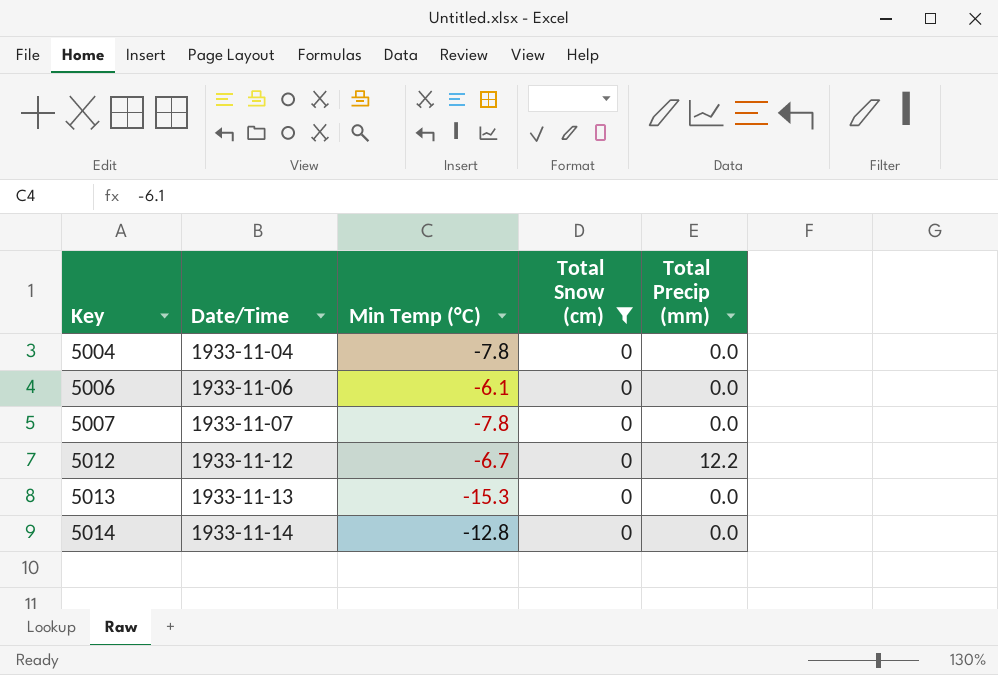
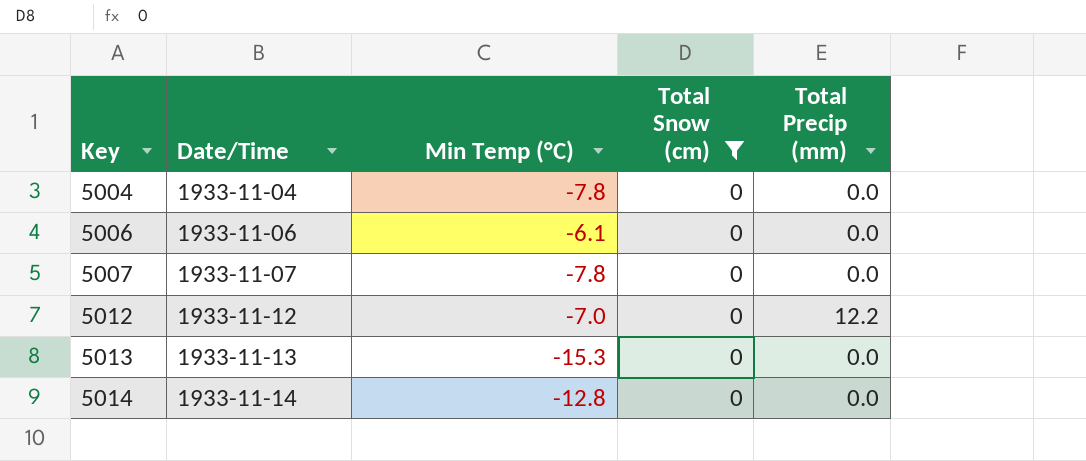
5012 | Min Temp (°C): -6.7 -> -7.0

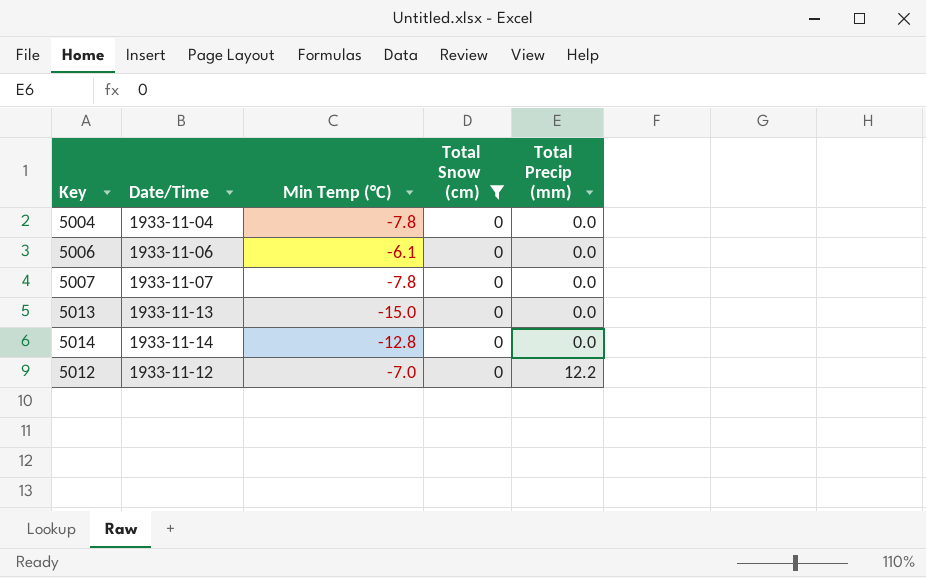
row order: Key ascending -> Total Precip (mm) ascending
5013 | Min Temp (°C): -15.3 -> -15.0

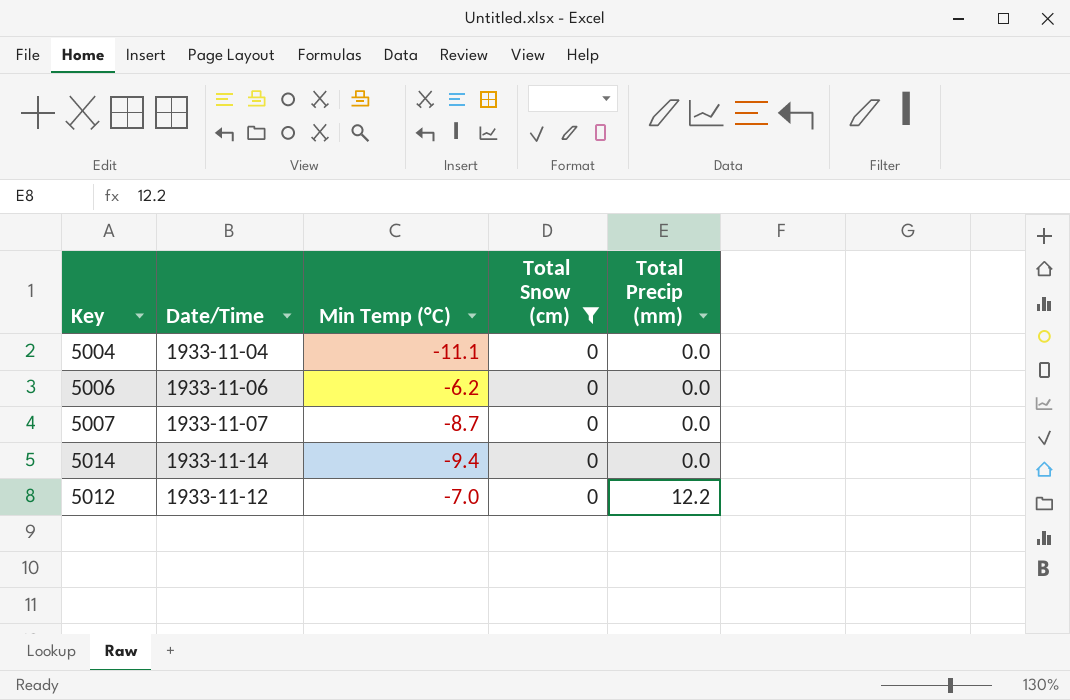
row 5013: 1933-11-13 | -15.0 | 0 | 0.0 -> none
5004 | Min Temp (°C): -7.8 -> -11.1
5006 | Min Temp (°C): -6.1 -> -6.2
5007 | Min Temp (°C): -7.8 -> -8.7
5014 | Min Temp (°C): -12.8 -> -9.4

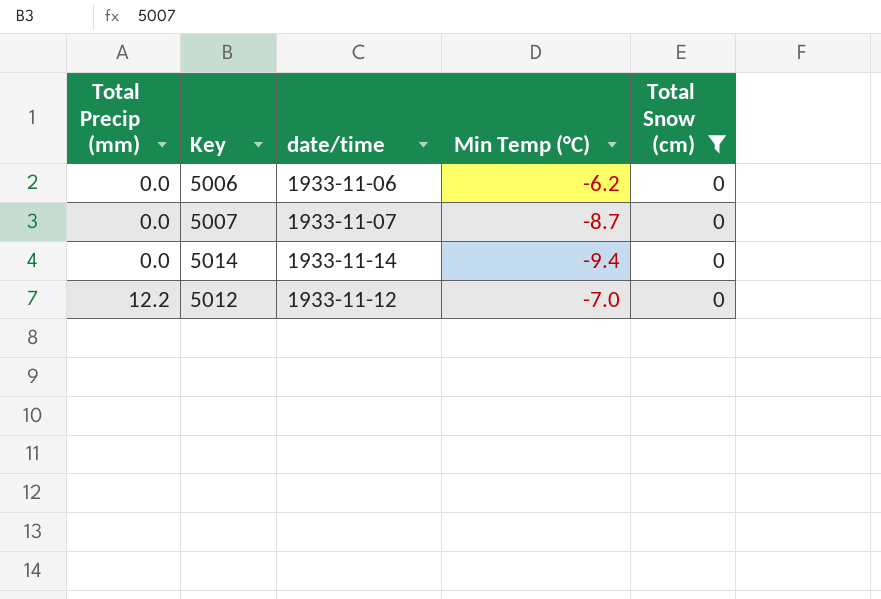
column Total Precip (mm) | position: 5 -> 1
column name: Date/Time -> date/time
row 5004: 1933-11-04 | -11.1 | 0 | 0.0 -> none

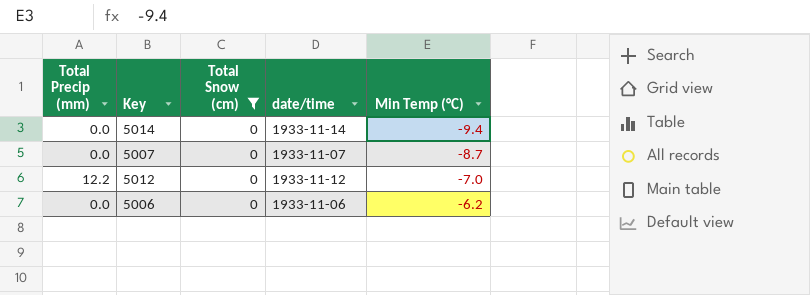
row order: Total Precip (mm) ascending -> Min Temp (°C) ascending
column Total Snow (cm) | position: 5 -> 3

